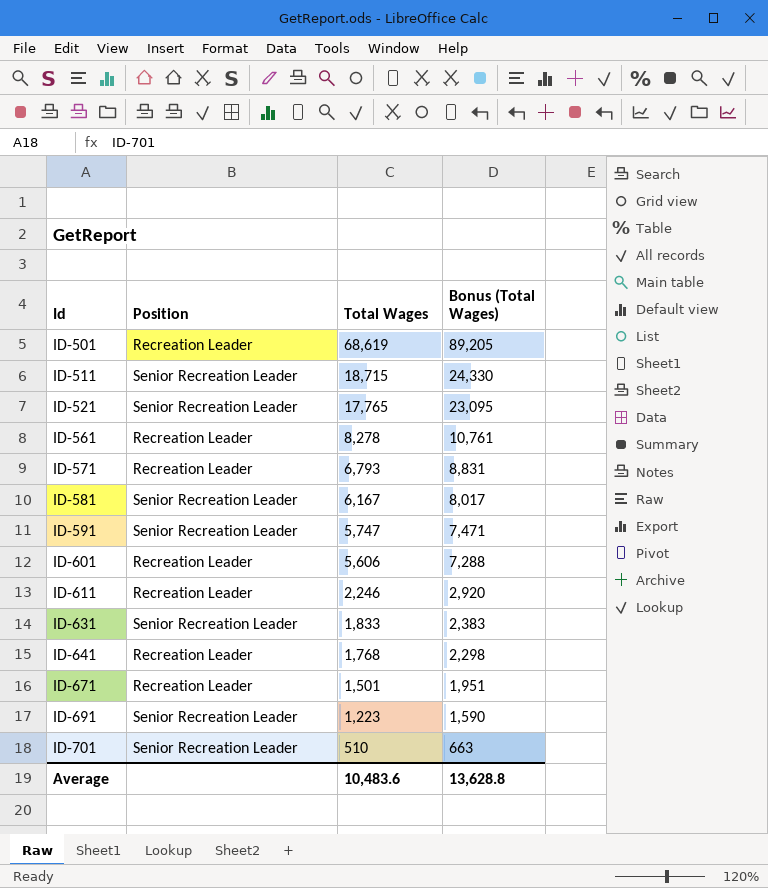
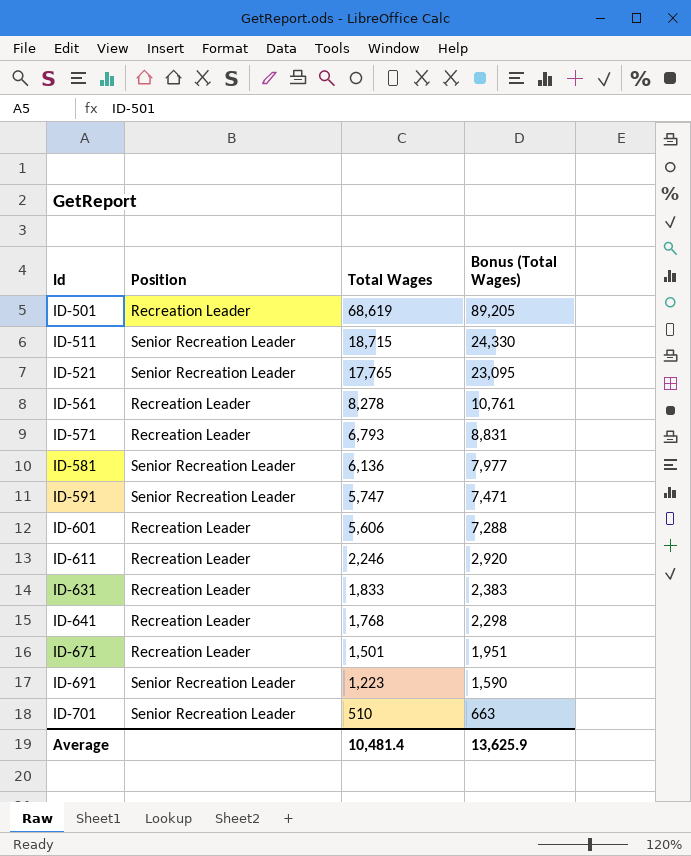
ID-581 | Total Wages: 6,167 -> 6,136
ID-581 | Bonus (Total Wages): 8,017 -> 7,977
ID-631 | Position: Senior Recreation Leader -> Recreation Leader
Average | Total Wages: 10,483.6 -> 10,481.4
Average | Bonus (Total Wages): 13,628.8 -> 13,625.9

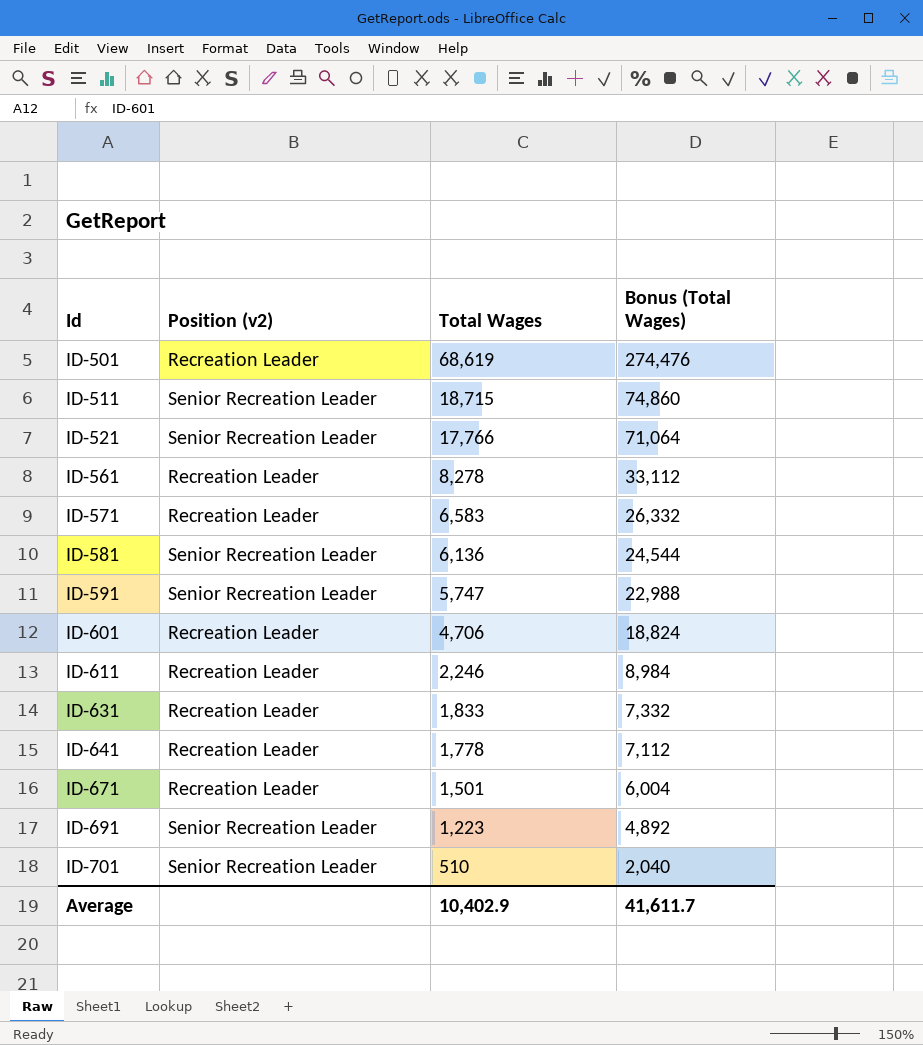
column name: Position -> Position (v2)
column Bonus (Total Wages) | formula: [Total Wages] * 1.3 -> [Total Wages] * 4
ID-521 | Total Wages: 17,765 -> 17,766
ID-571 | Total Wages: 6,793 -> 6,583
ID-601 | Total Wages: 5,606 -> 4,706
ID-641 | Total Wages: 1,768 -> 1,778
Average | Total Wages: 10,481.4 -> 10,402.9
Average | Bonus (Total Wages): 13,625.9 -> 41,611.7

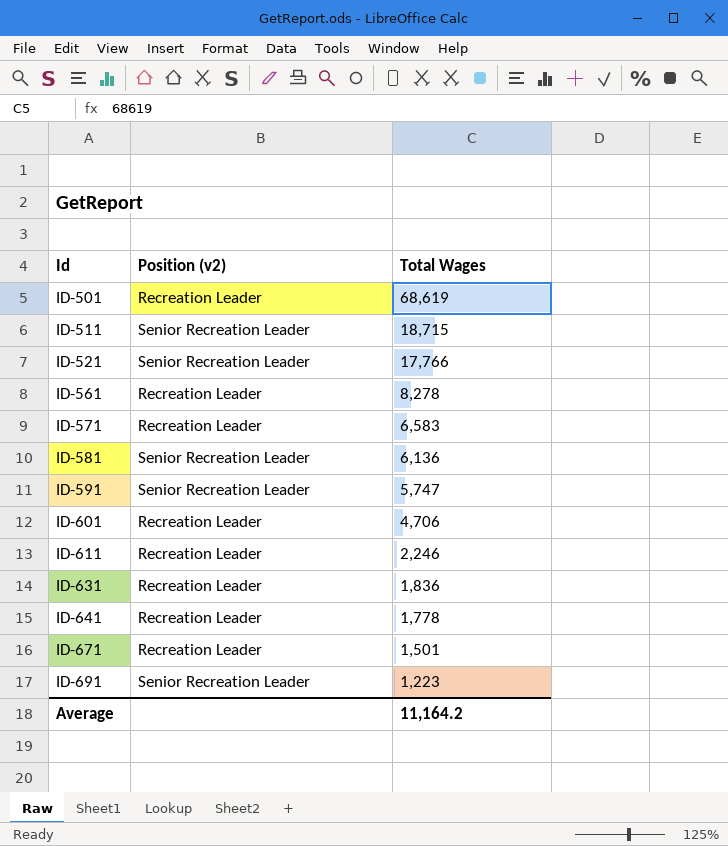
column Bonus (Total Wages) | formula: [Total Wages] * 4 -> none
row ID-701: Senior Recreation Leader | 510 | 2,040 -> none
ID-631 | Total Wages: 1,833 -> 1,836
Average | Total Wages: 10,402.9 -> 11,164.2

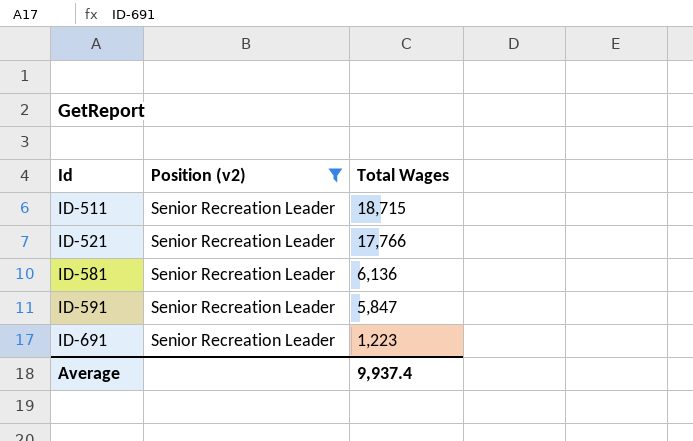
filter: none -> Position (v2) = Senior Recreation Leader
ID-591 | Total Wages: 5,747 -> 5,847
Average | Total Wages: 11,164.2 -> 9,937.4

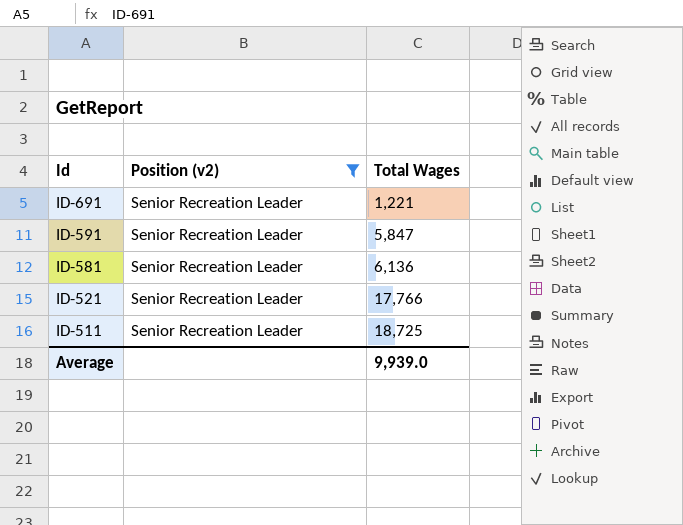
row order: Id ascending -> Id descending
ID-691 | Total Wages: 1,223 -> 1,221
ID-511 | Total Wages: 18,715 -> 18,725
Average | Total Wages: 9,937.4 -> 9,939.0

